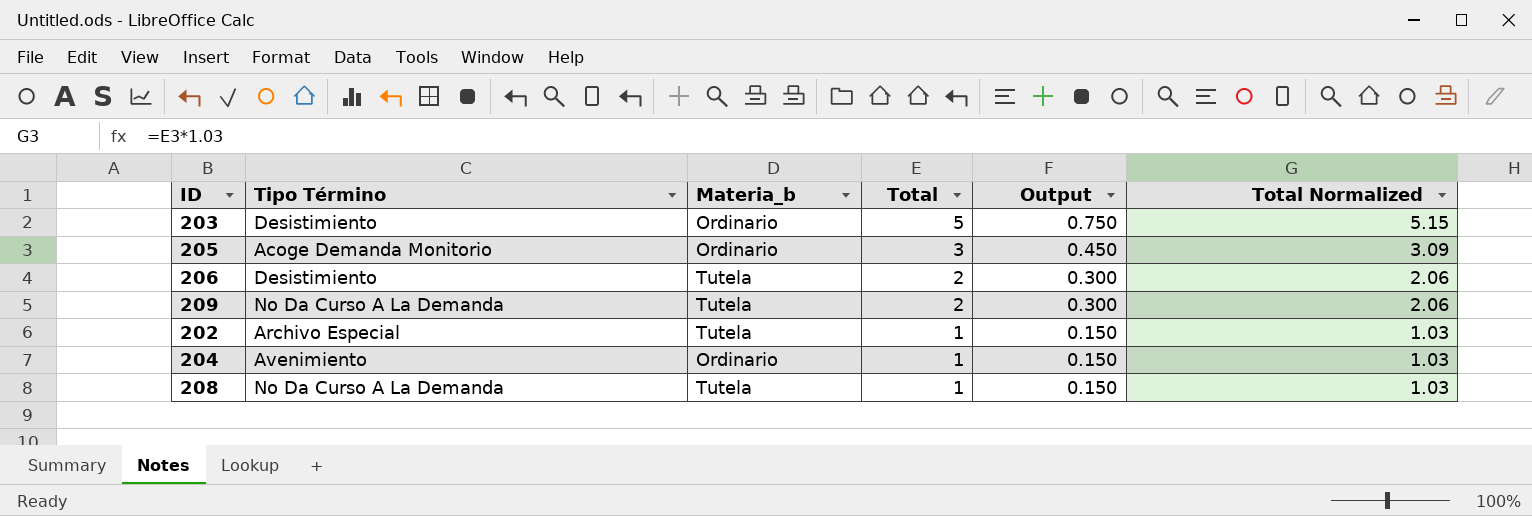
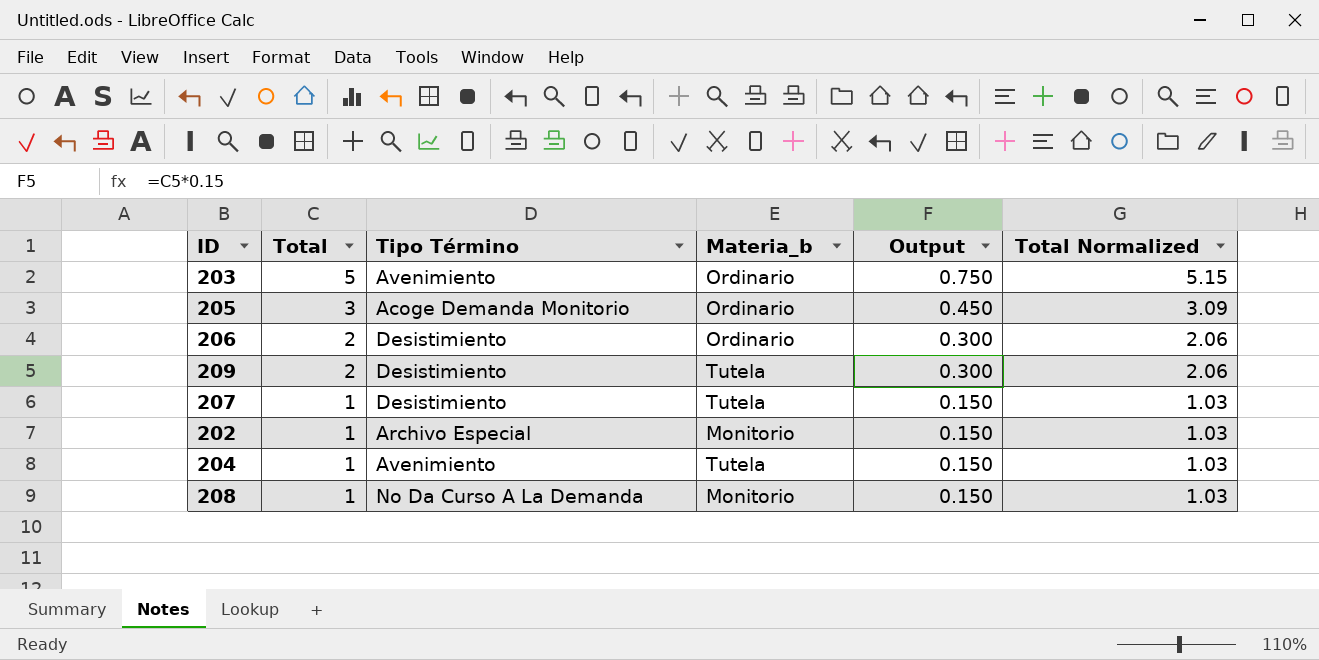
column Total | position: 4 -> 2
203 | Tipo Término: Desistimiento -> Avenimiento
206 | Materia_b: Tutela -> Ordinario
209 | Tipo Término: No Da Curso A La Demanda -> Desistimiento
row 207: none -> 1 | Desistimiento | Tutela | 0.150 | 1.03
202 | Materia_b: Tutela -> Monitorio
204 | Materia_b: Ordinario -> Tutela
208 | Materia_b: Tutela -> Monitorio

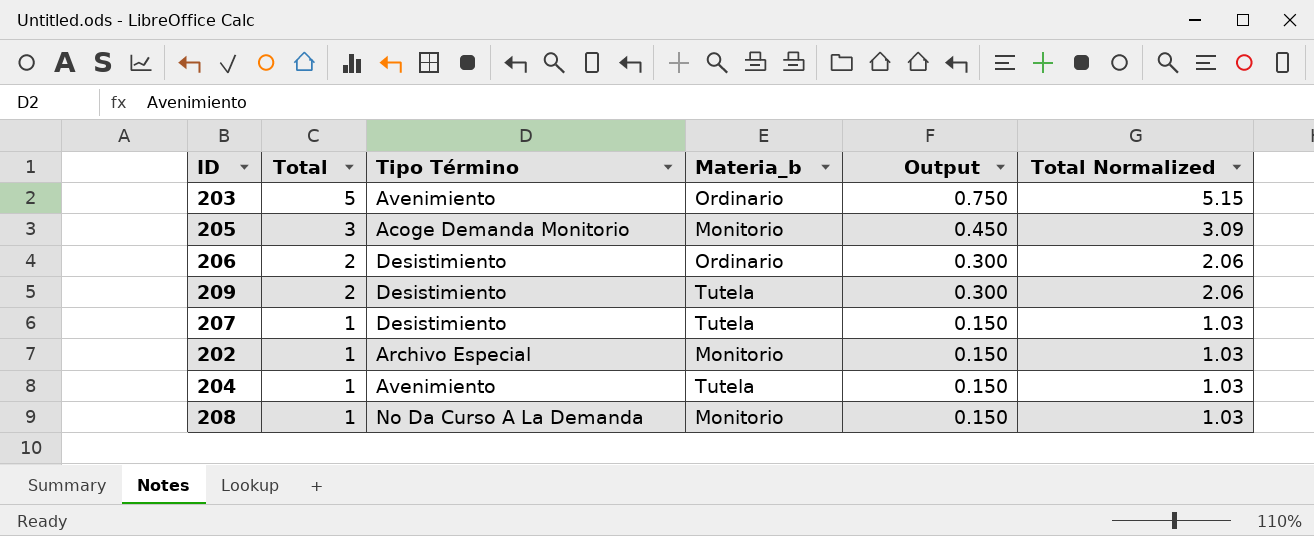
205 | Materia_b: Ordinario -> Monitorio

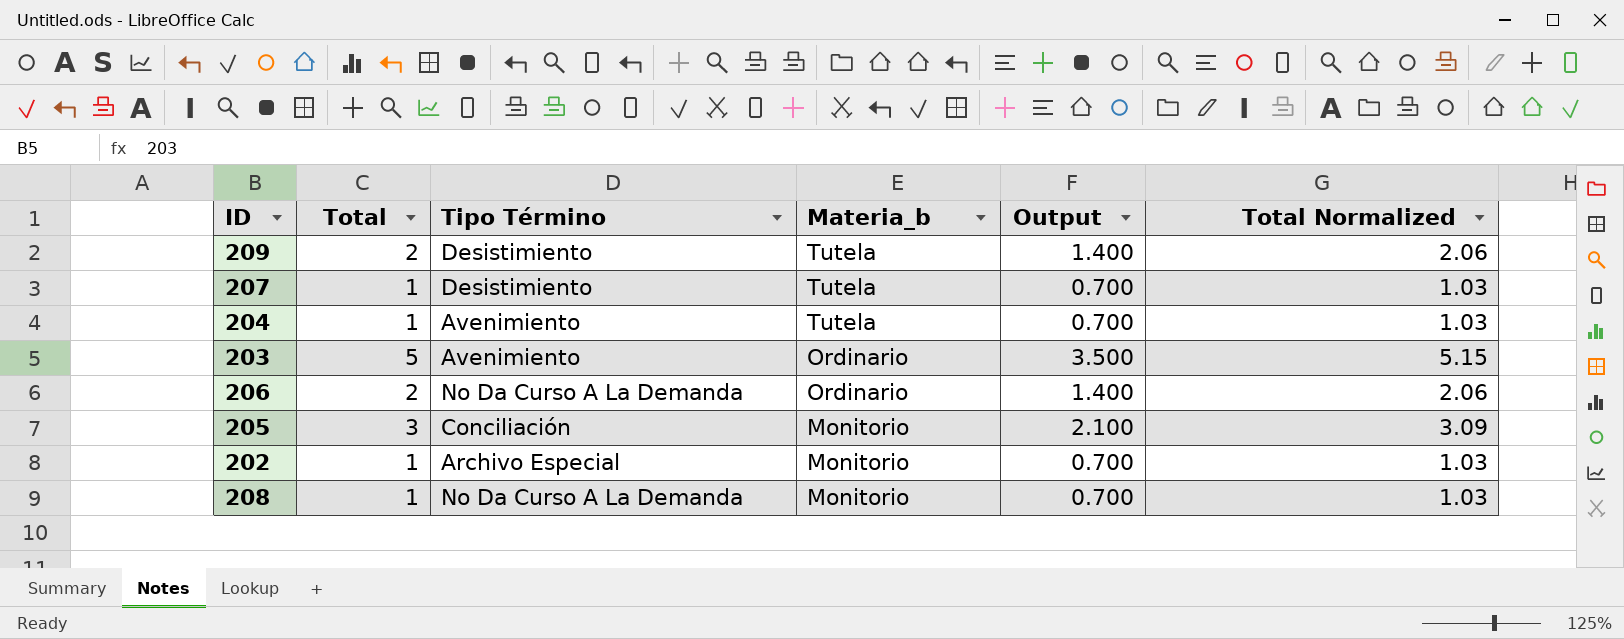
row order: Total descending -> Materia_b descending
column Output | formula: [Total] * 0.15 -> [Total] * 0.7
206 | Tipo Término: Desistimiento -> No Da Curso A La Demanda
205 | Tipo Término: Acoge Demanda Monitorio -> Conciliación

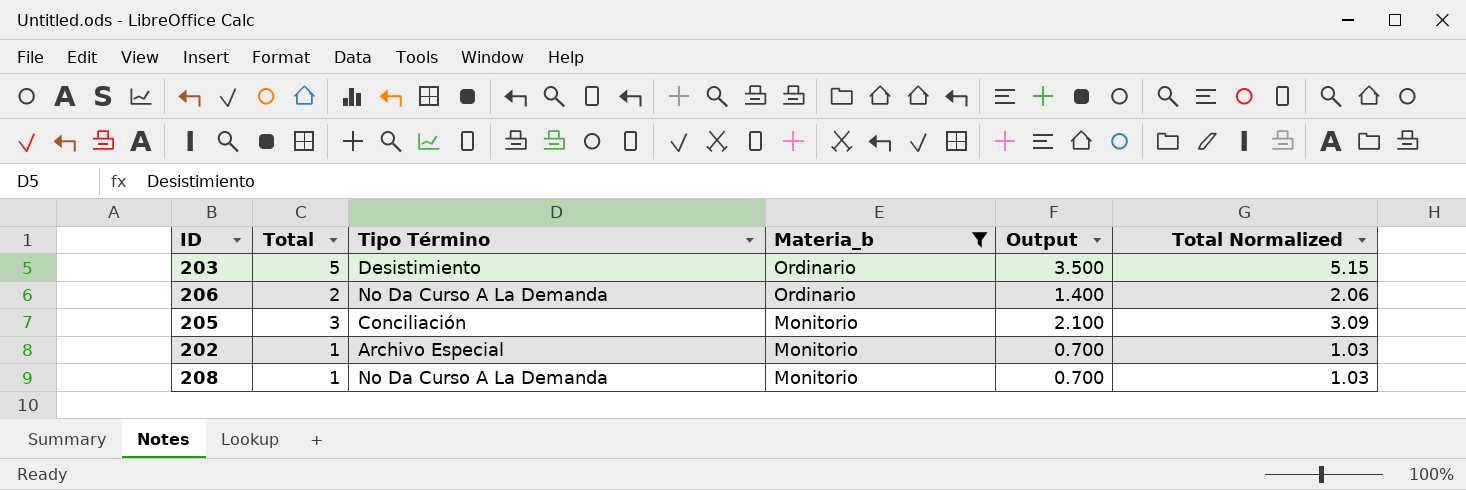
filter: none -> Materia_b != Tutela
203 | Tipo Término: Avenimiento -> Desistimiento

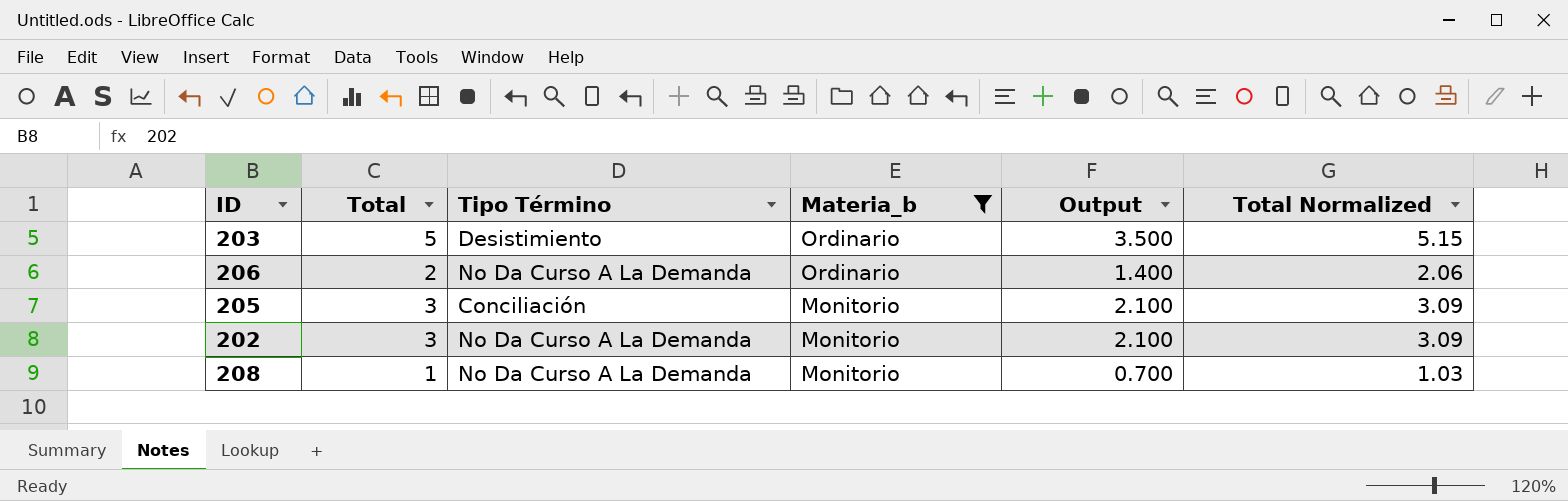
202 | Total: 1 -> 3
202 | Tipo Término: Archivo Especial -> No Da Curso A La Demanda
202 | Output: 0.700 -> 2.100
202 | Total Normalized: 1.03 -> 3.09

